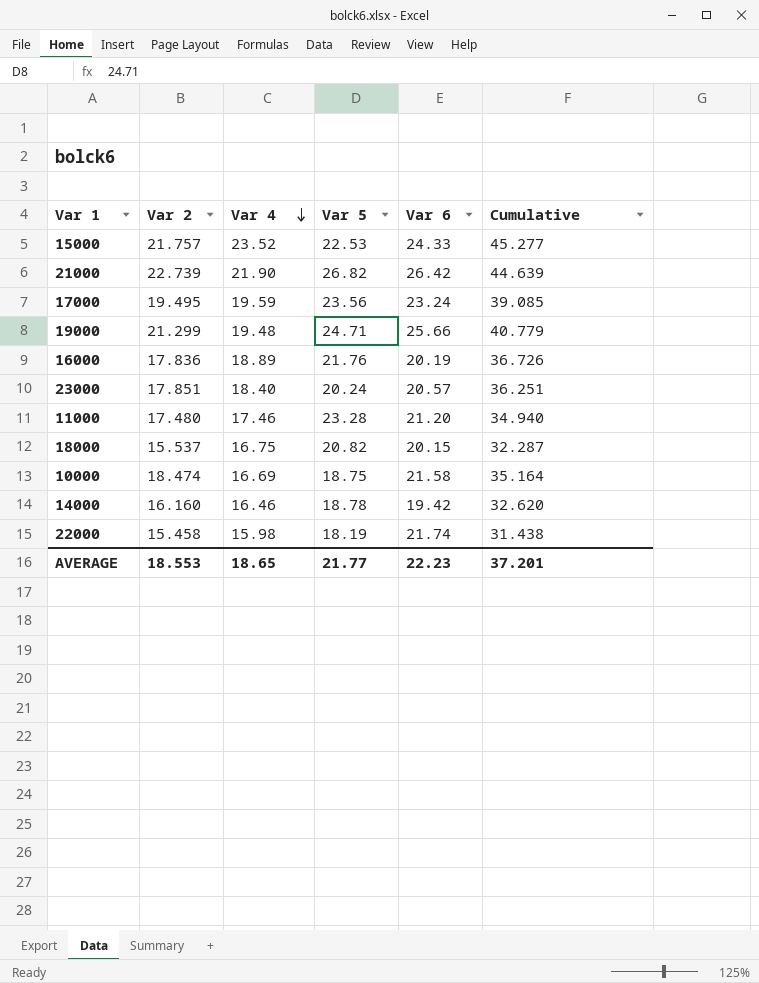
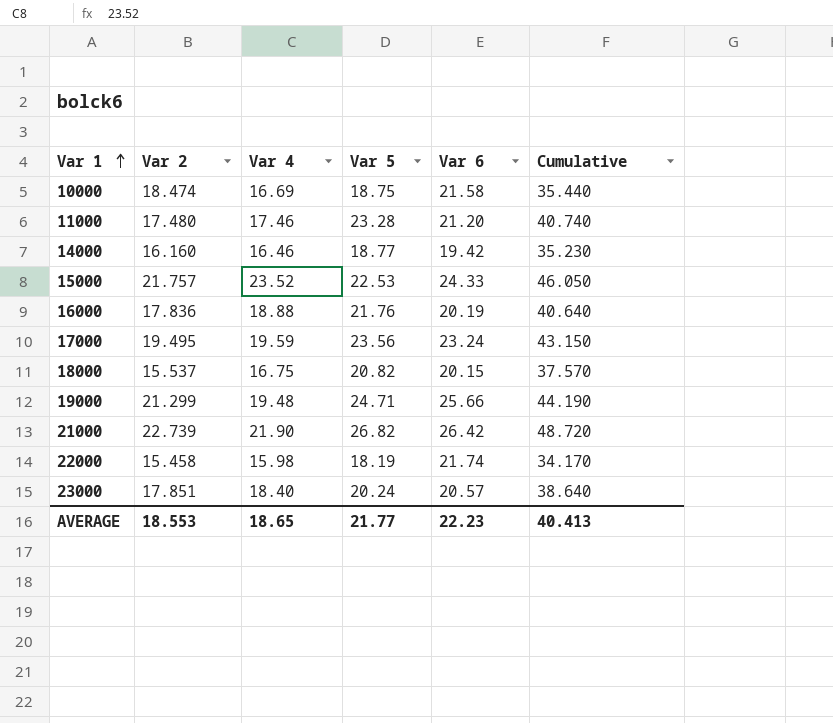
row order: Var 4 descending -> Var 1 ascending
column Cumulative | formula: [Var 2] + [Var 4] -> [Var 4] + [Var 5]
14000 | Var 5: 18.78 -> 18.77
16000 | Var 4: 18.89 -> 18.88
AVERAGE | Cumulative: 37.201 -> 40.413

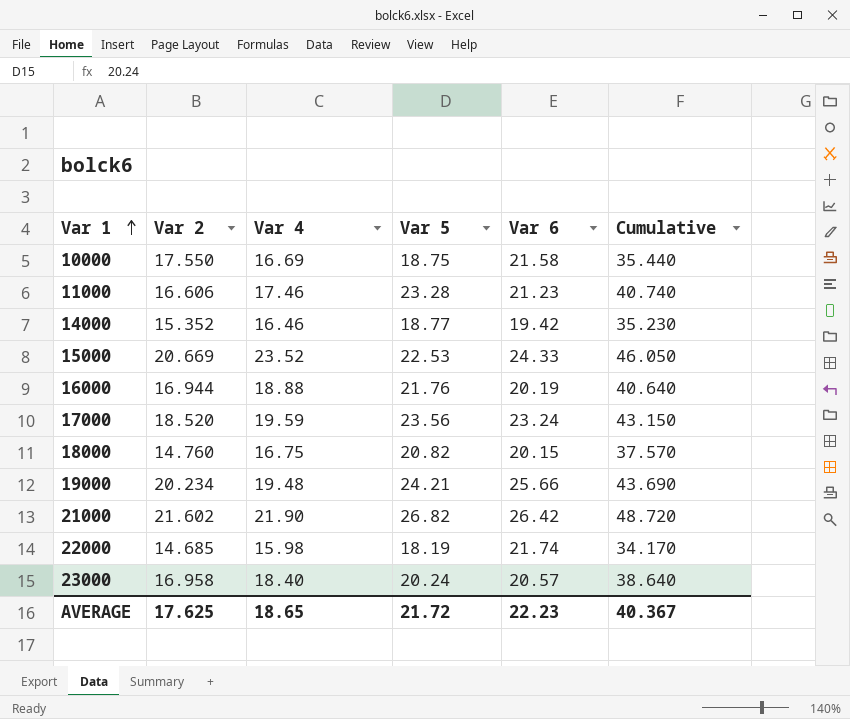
10000 | Var 2: 18.474 -> 17.550
11000 | Var 2: 17.480 -> 16.606
11000 | Var 6: 21.20 -> 21.23
14000 | Var 2: 16.160 -> 15.352
15000 | Var 2: 21.757 -> 20.669
16000 | Var 2: 17.836 -> 16.944
17000 | Var 2: 19.495 -> 18.520
18000 | Var 2: 15.537 -> 14.760
19000 | Var 2: 21.299 -> 20.234
19000 | Var 5: 24.71 -> 24.21
19000 | Cumulative: 44.190 -> 43.690
21000 | Var 2: 22.739 -> 21.602
22000 | Var 2: 15.458 -> 14.685
23000 | Var 2: 17.851 -> 16.958
AVERAGE | Var 2: 18.553 -> 17.625
AVERAGE | Var 5: 21.77 -> 21.72
AVERAGE | Cumulative: 40.413 -> 40.367

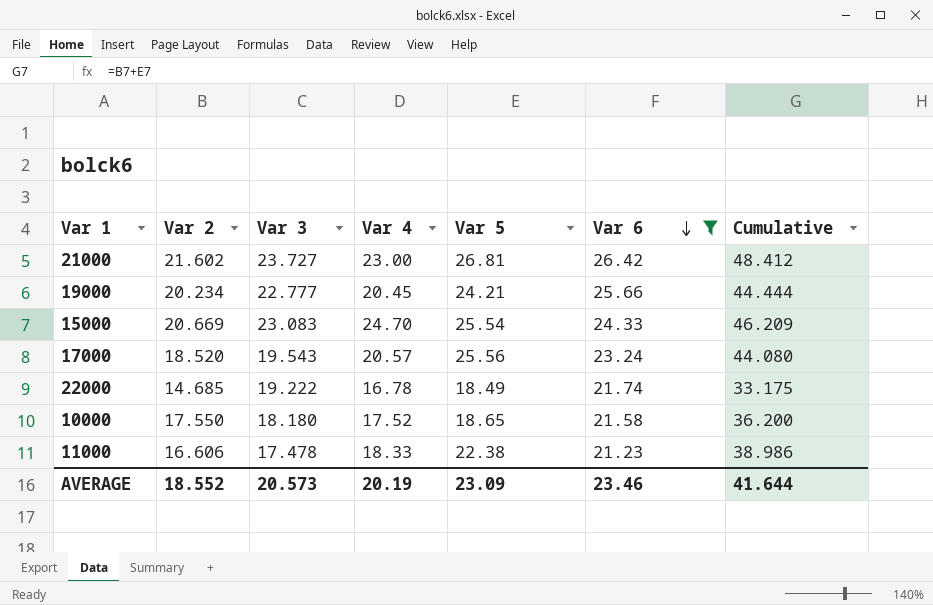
filter: none -> Var 6 >= 21.23
row order: Var 1 ascending -> Var 6 descending
column Var 3 | position: none -> 3
column Cumulative | formula: [Var 4] + [Var 5] -> [Var 2] + [Var 5]
21000 | Var 4: 21.90 -> 23.00
21000 | Var 5: 26.82 -> 26.81
19000 | Var 4: 19.48 -> 20.45
15000 | Var 4: 23.52 -> 24.70
15000 | Var 5: 22.53 -> 25.54
17000 | Var 4: 19.59 -> 20.57
17000 | Var 5: 23.56 -> 25.56
22000 | Var 4: 15.98 -> 16.78
22000 | Var 5: 18.19 -> 18.49
10000 | Var 4: 16.69 -> 17.52
10000 | Var 5: 18.75 -> 18.65
11000 | Var 4: 17.46 -> 18.33
11000 | Var 5: 23.28 -> 22.38
AVERAGE | Var 2: 17.625 -> 18.552
AVERAGE | Var 4: 18.65 -> 20.19
AVERAGE | Var 5: 21.72 -> 23.09
AVERAGE | Var 6: 22.23 -> 23.46
AVERAGE | Cumulative: 40.367 -> 41.644

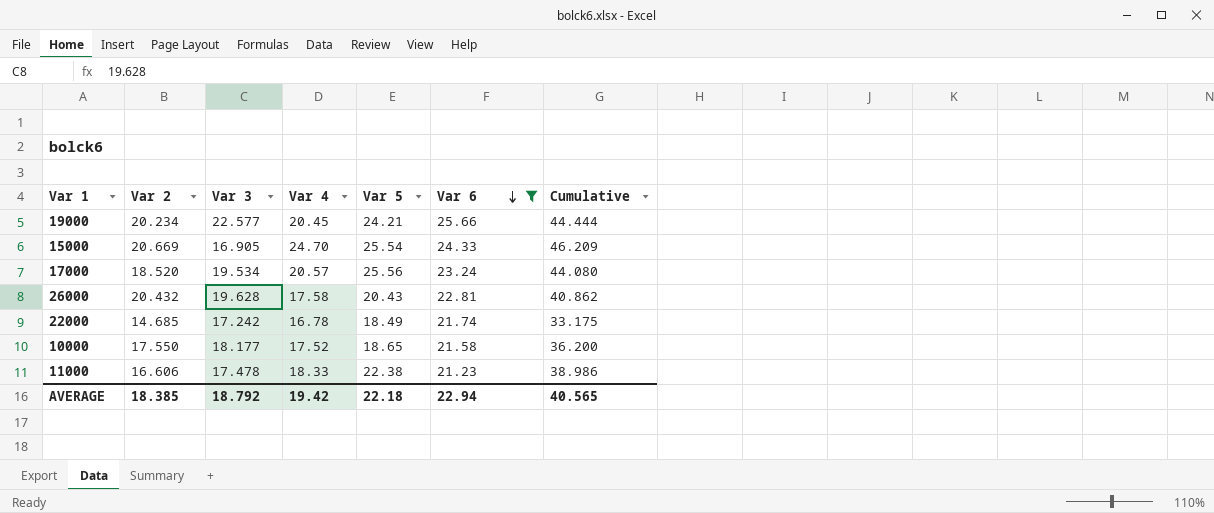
row 21000: 21.602 | 23.727 | 23.00 | 26.81 | 26.42 | 48.412 -> none
19000 | Var 3: 22.777 -> 22.577
15000 | Var 3: 23.083 -> 16.905
17000 | Var 3: 19.543 -> 19.534
row 26000: none -> 20.432 | 19.628 | 17.58 | 20.43 | 22.81 | 40.862
22000 | Var 3: 19.222 -> 17.242
10000 | Var 3: 18.180 -> 18.177
AVERAGE | Var 2: 18.552 -> 18.385
AVERAGE | Var 3: 20.573 -> 18.792
AVERAGE | Var 4: 20.19 -> 19.42
AVERAGE | Var 5: 23.09 -> 22.18
AVERAGE | Var 6: 23.46 -> 22.94
AVERAGE | Cumulative: 41.644 -> 40.565

